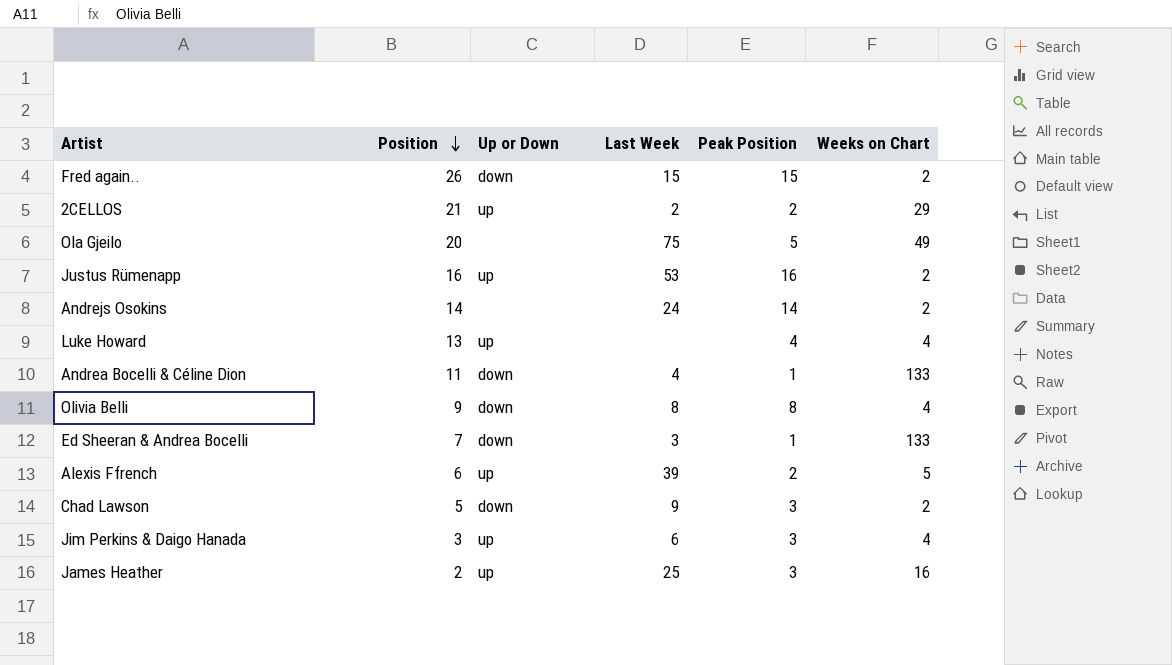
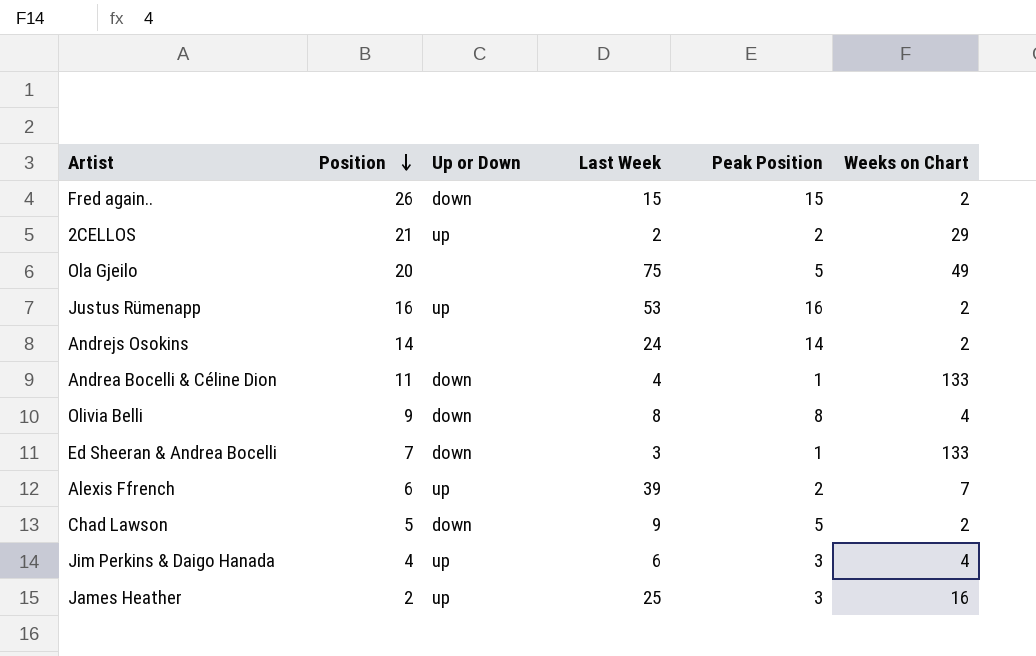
row Luke Howard: 13 | up | none | 4 | 4 -> none
Alexis Ffrench | Weeks on Chart: 5 -> 7
Chad Lawson | Peak Position: 3 -> 5
Jim Perkins & Daigo Hanada | Position: 3 -> 4

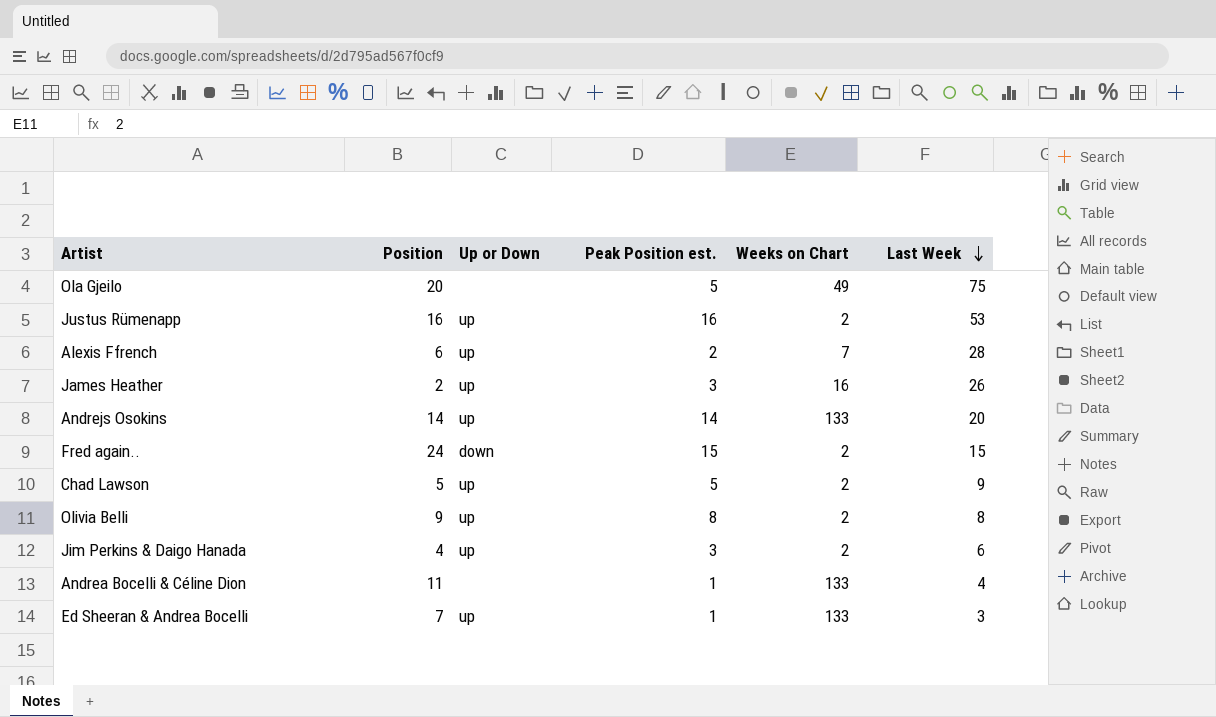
row order: Position descending -> Last Week descending
column name: Peak Position -> Peak Position est.
column Last Week | position: 4 -> 6
row 2CELLOS: 21 | up | 2 | 2 | 29 -> none
Alexis Ffrench | Last Week: 39 -> 28
James Heather | Last Week: 25 -> 26
Andrejs Osokins | Up or Down: none -> up
Andrejs Osokins | Weeks on Chart: 2 -> 133
Andrejs Osokins | Last Week: 24 -> 20
Fred again.. | Position: 26 -> 24
Chad Lawson | Up or Down: down -> up
Olivia Belli | Up or Down: down -> up
Olivia Belli | Weeks on Chart: 4 -> 2
Jim Perkins & Daigo Hanada | Weeks on Chart: 4 -> 2
Andrea Bocelli & Céline Dion | Up or Down: down -> none
Ed Sheeran & Andrea Bocelli | Up or Down: down -> up

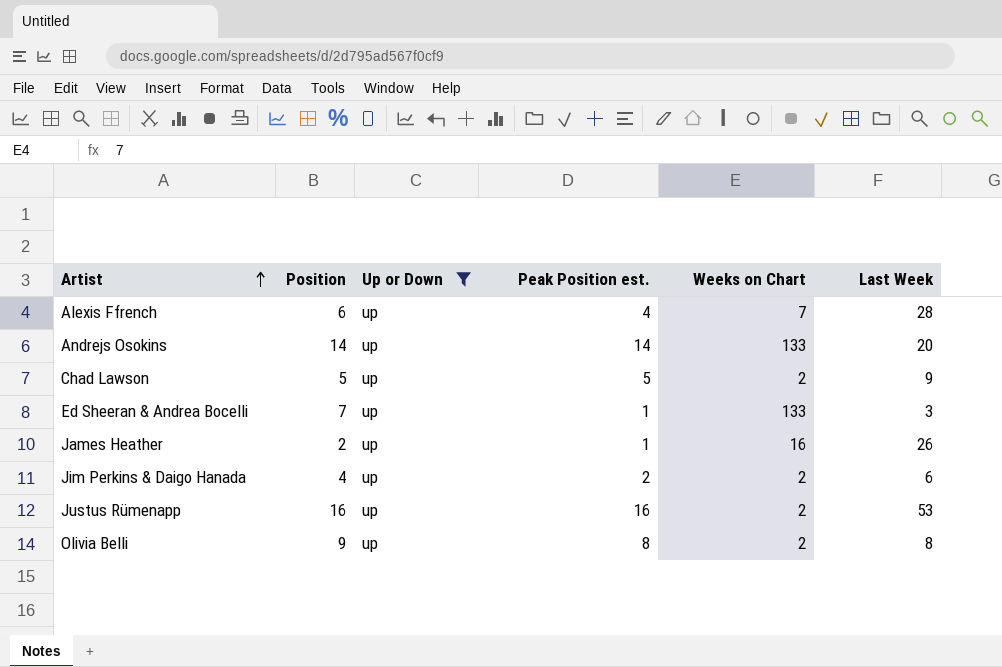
filter: none -> Up or Down = up
row order: Last Week descending -> Artist ascending
Alexis Ffrench | Peak Position est.: 2 -> 4
James Heather | Peak Position est.: 3 -> 1
Jim Perkins & Daigo Hanada | Peak Position est.: 3 -> 2

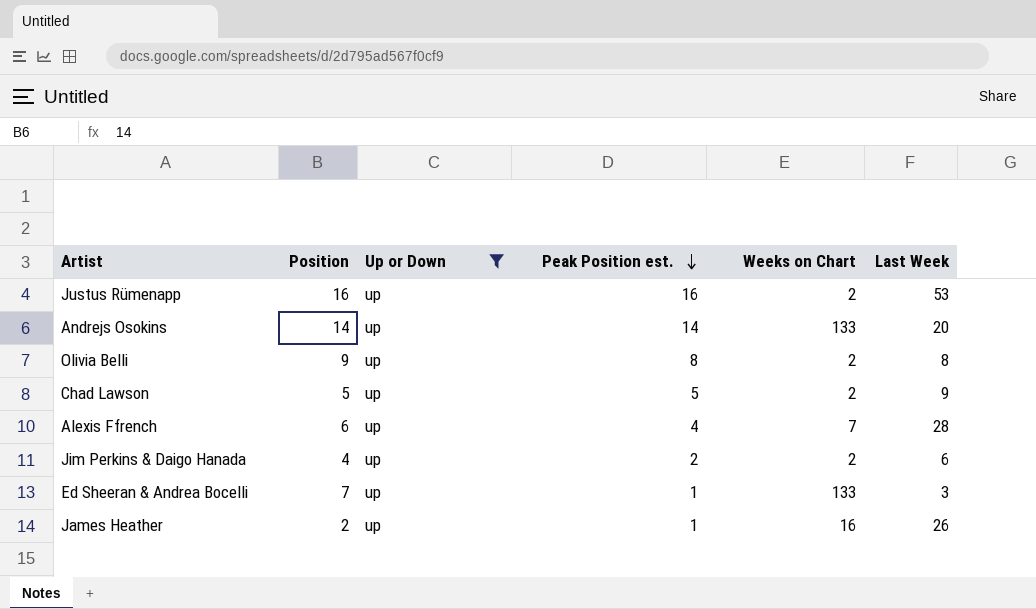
row order: Artist ascending -> Peak Position est. descending

